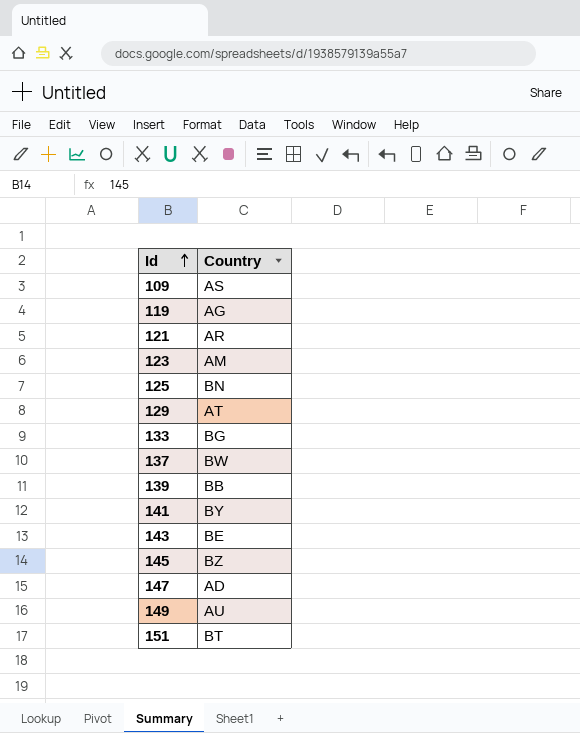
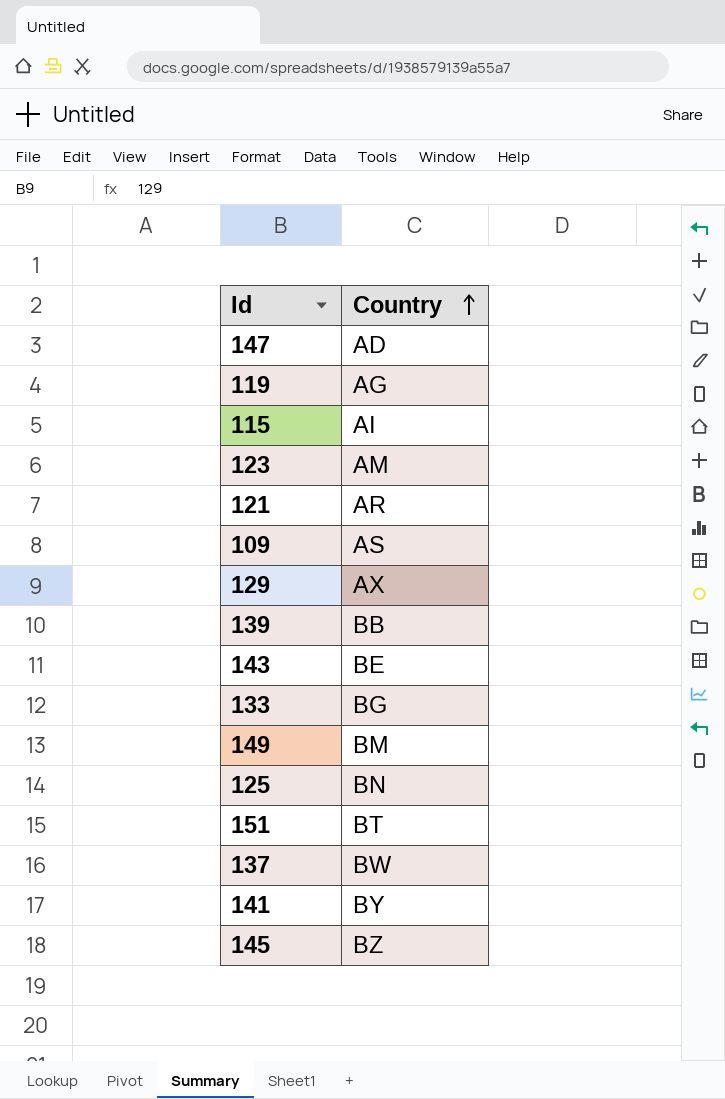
row order: Id ascending -> Country ascending
row 115: none -> AI
129 | Country: AT -> AX
149 | Country: AU -> BM

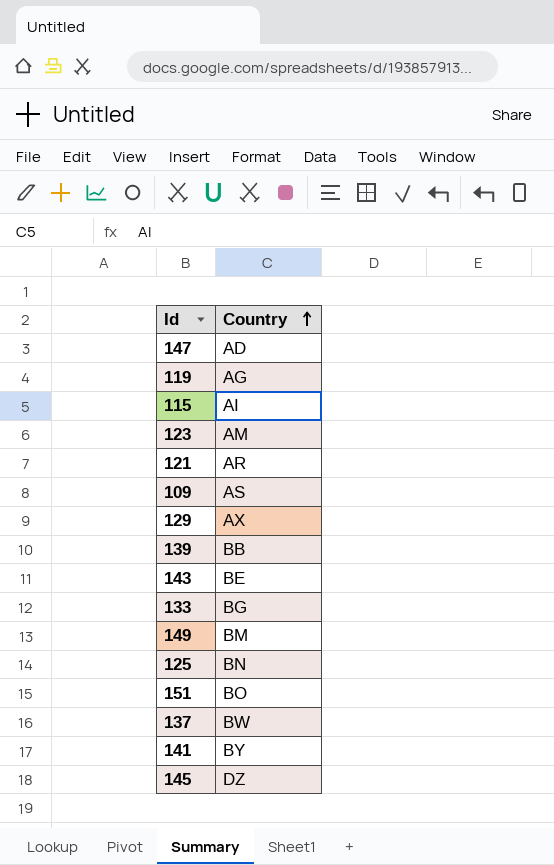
151 | Country: BT -> BO
145 | Country: BZ -> DZ

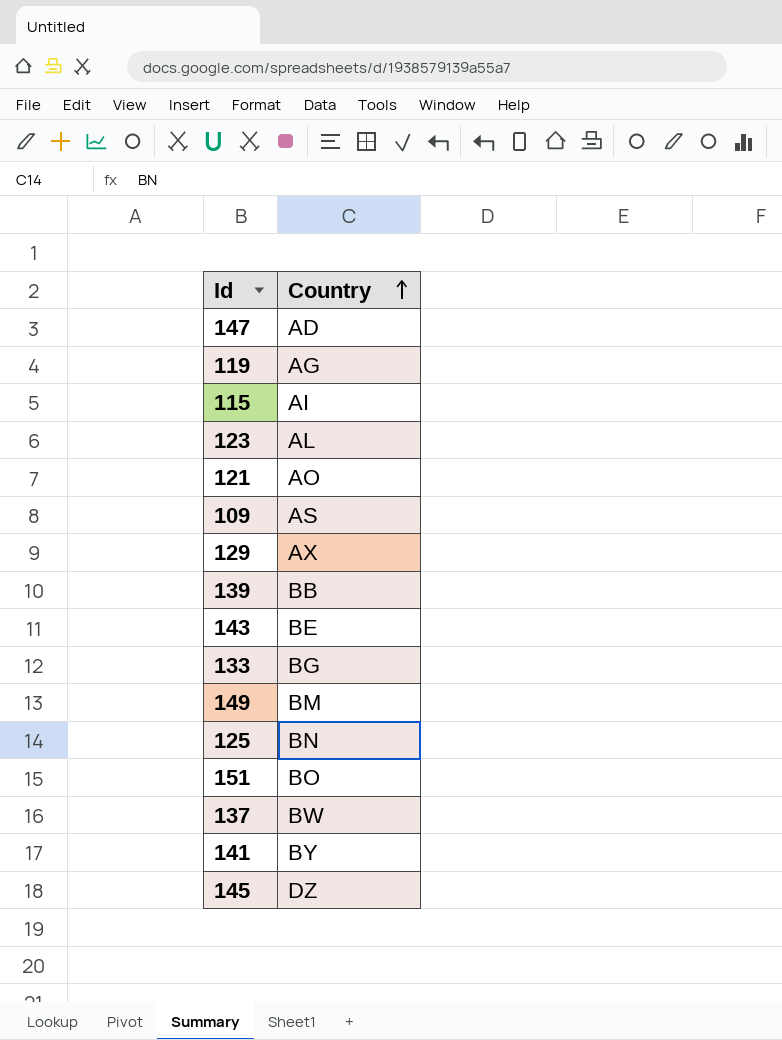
123 | Country: AM -> AL
121 | Country: AR -> AO

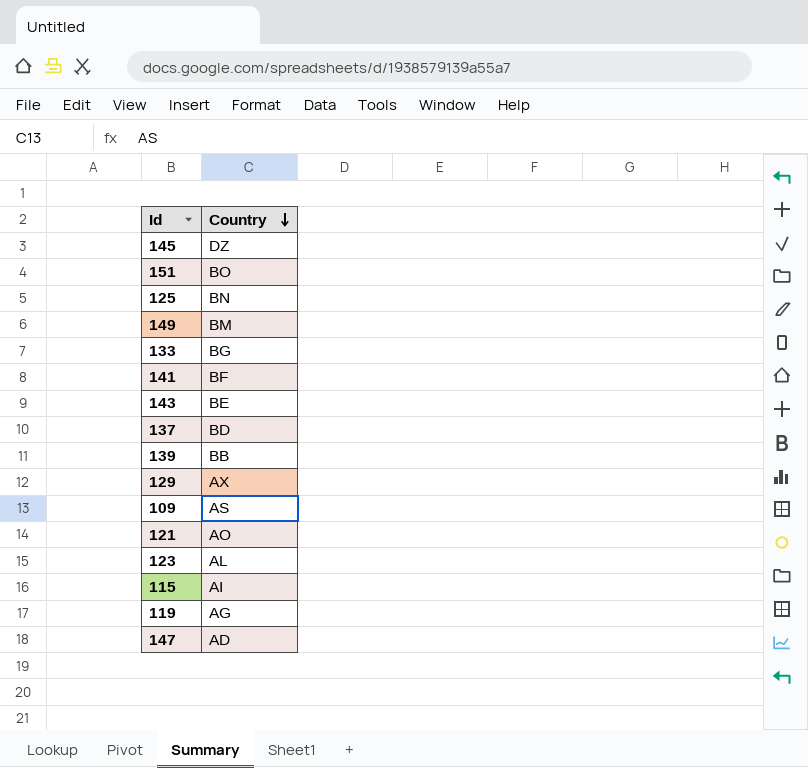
row order: Country ascending -> Country descending
141 | Country: BY -> BF
137 | Country: BW -> BD

